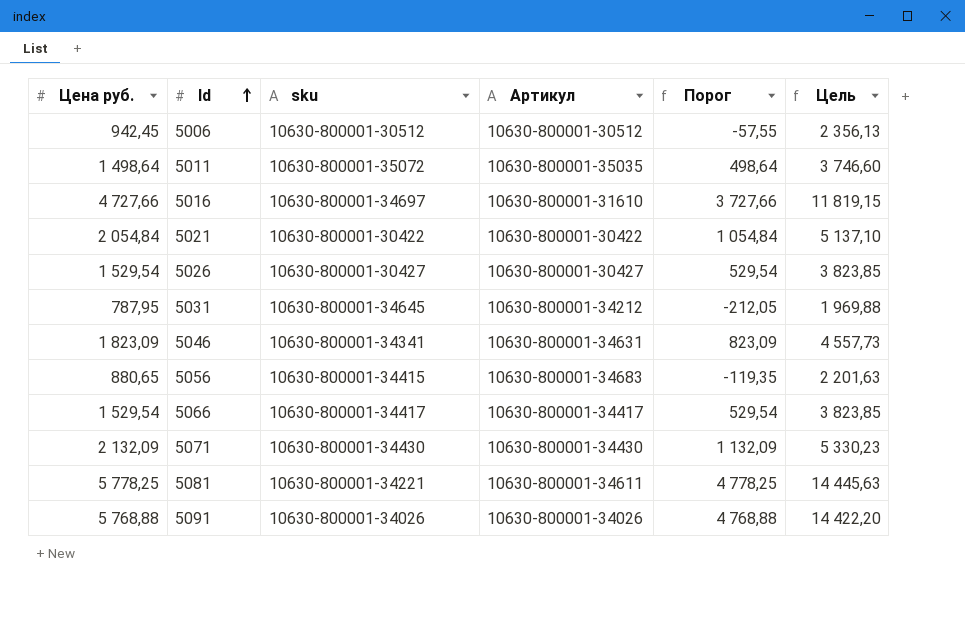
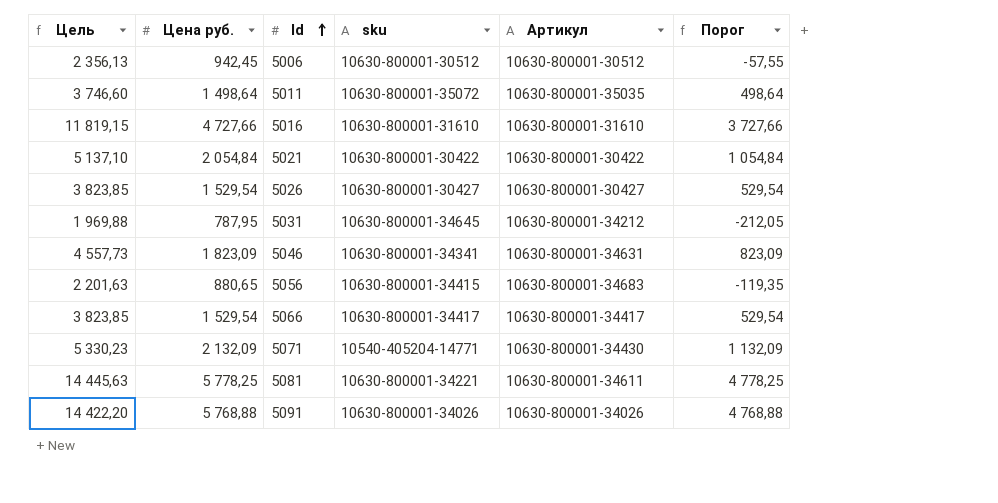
column Цель | position: 6 -> 1
5016 | sku: 10630-800001-34697 -> 10630-800001-31610
5071 | sku: 10630-800001-34430 -> 10540-405204-14771

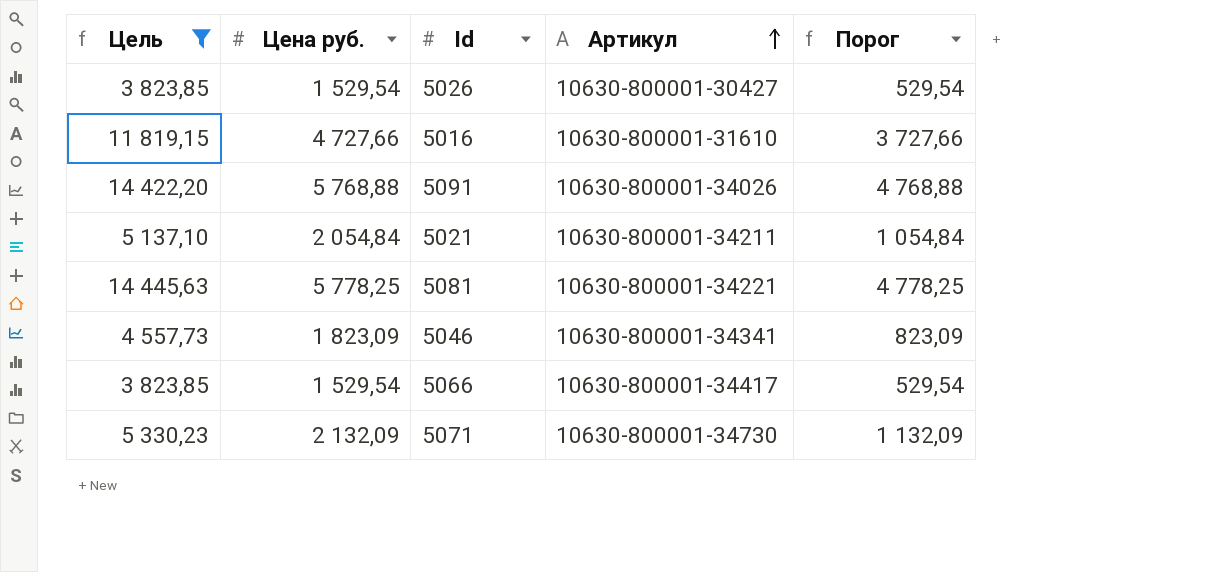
filter: none -> Цель >= 3 823,85
row order: Id ascending -> Артикул ascending
column sku | position: 4 -> none
5021 | Артикул: 10630-800001-30422 -> 10630-800001-34211
5081 | Артикул: 10630-800001-34611 -> 10630-800001-34221
5046 | Артикул: 10630-800001-34631 -> 10630-800001-34341
5071 | Артикул: 10630-800001-34430 -> 10630-800001-34730

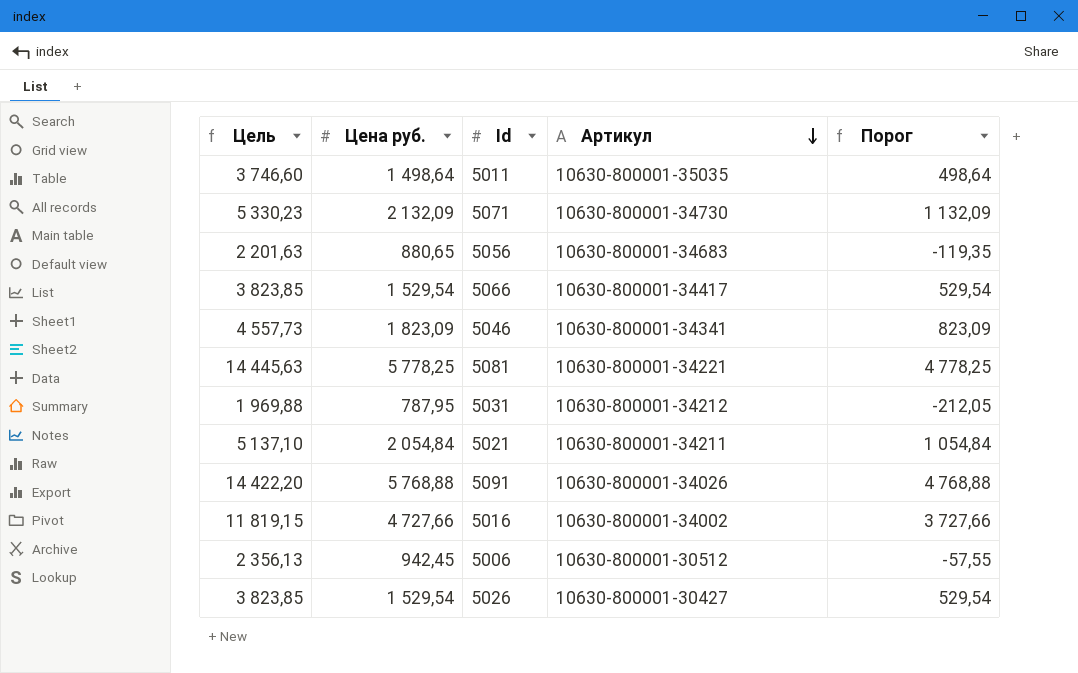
filter: Цель >= 3 823,85 -> none
row order: Артикул ascending -> Артикул descending
5016 | Артикул: 10630-800001-31610 -> 10630-800001-34002

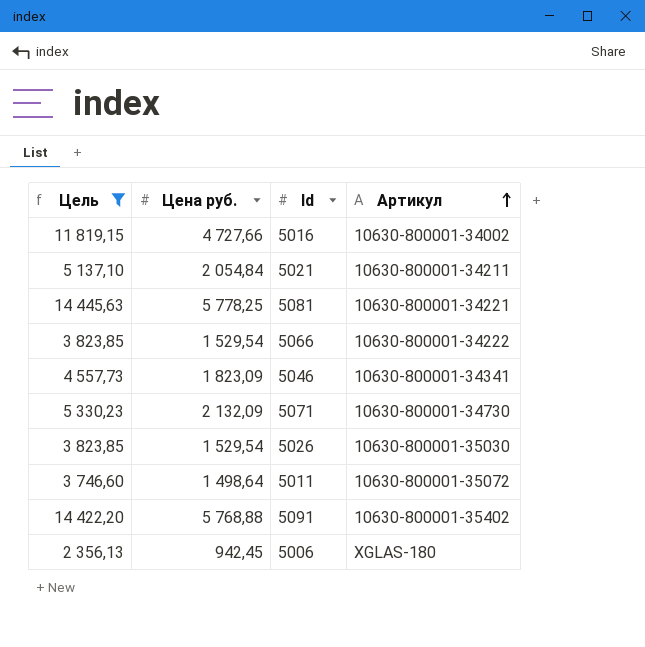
filter: none -> Цель >= 2 356,13
row order: Артикул descending -> Артикул ascending
column Порог | formula: [Цена руб.] - 1000 -> none
5066 | Артикул: 10630-800001-34417 -> 10630-800001-34222
5026 | Артикул: 10630-800001-30427 -> 10630-800001-35030
5011 | Артикул: 10630-800001-35035 -> 10630-800001-35072
5091 | Артикул: 10630-800001-34026 -> 10630-800001-35402
5006 | Артикул: 10630-800001-30512 -> XGLAS-180

